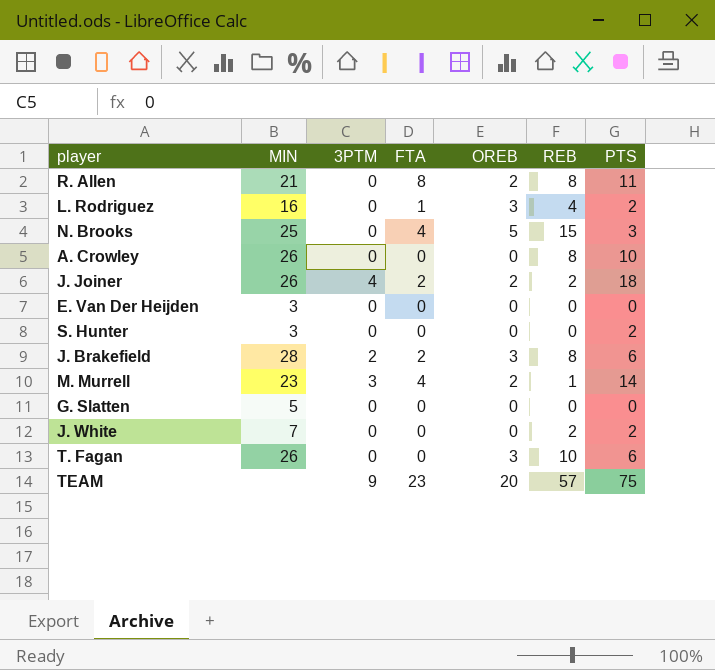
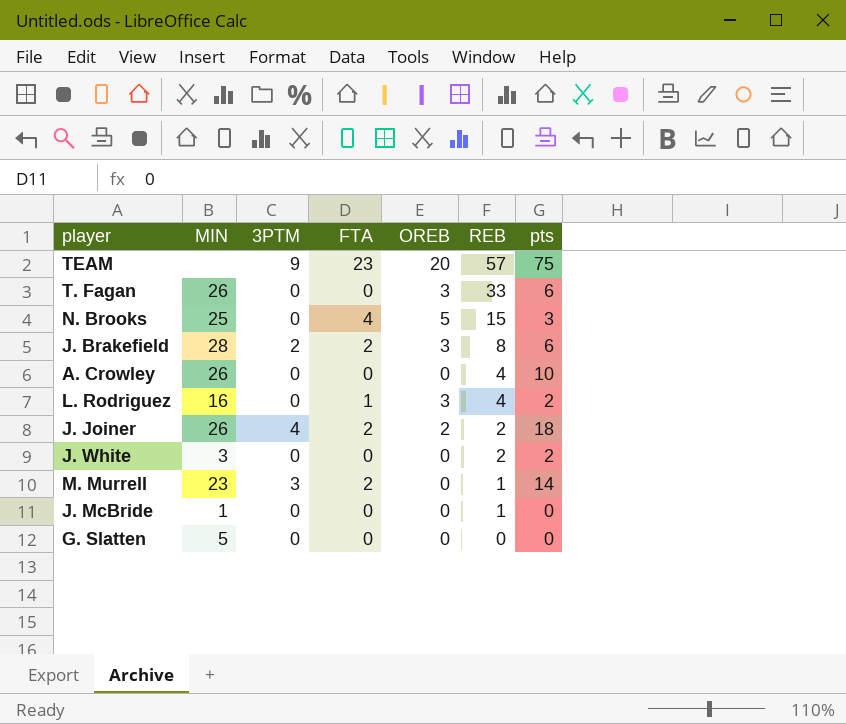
row order: none -> REB descending
column name: PTS -> pts
row R. Allen: 21 | 0 | 8 | 2 | 8 | 11 -> none
row E. Van Der Heijden: 3 | 0 | 0 | 0 | 0 | 0 -> none
row S. Hunter: 3 | 0 | 0 | 0 | 0 | 2 -> none
T. Fagan | REB: 10 -> 33
A. Crowley | REB: 8 -> 4
J. White | MIN: 7 -> 3
M. Murrell | FTA: 4 -> 2
M. Murrell | OREB: 2 -> 0
row J. McBride: none -> 1 | 0 | 0 | 0 | 1 | 0

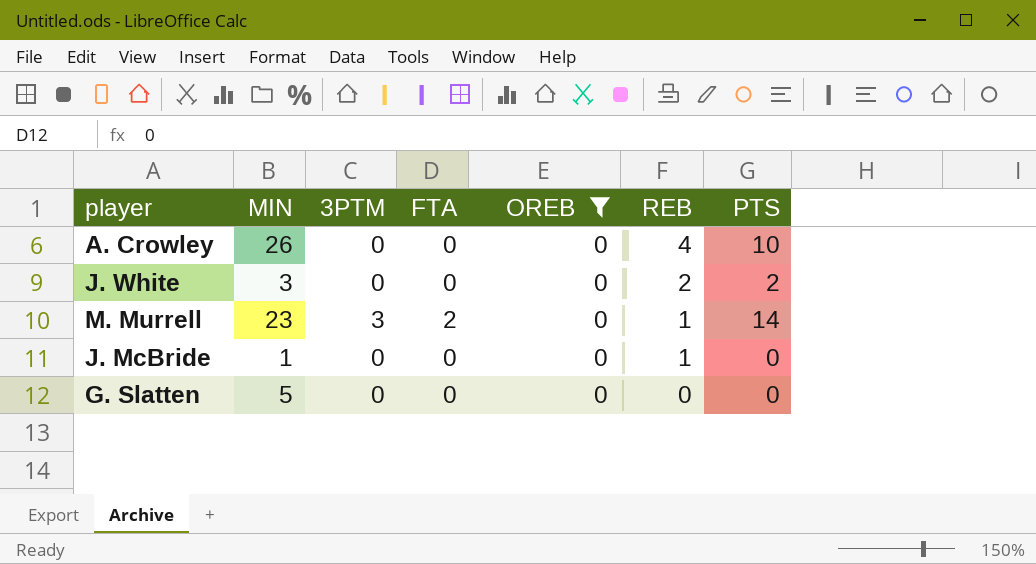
filter: none -> OREB = 0
column name: pts -> PTS

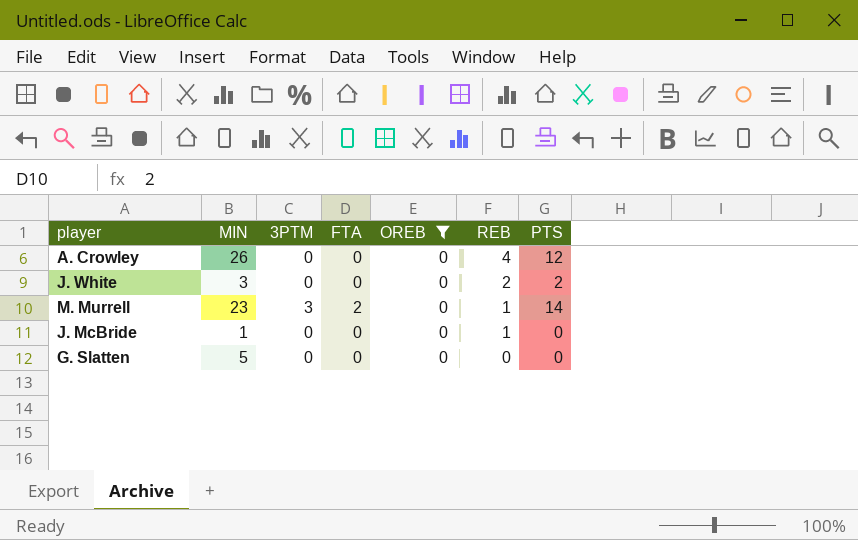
A. Crowley | PTS: 10 -> 12

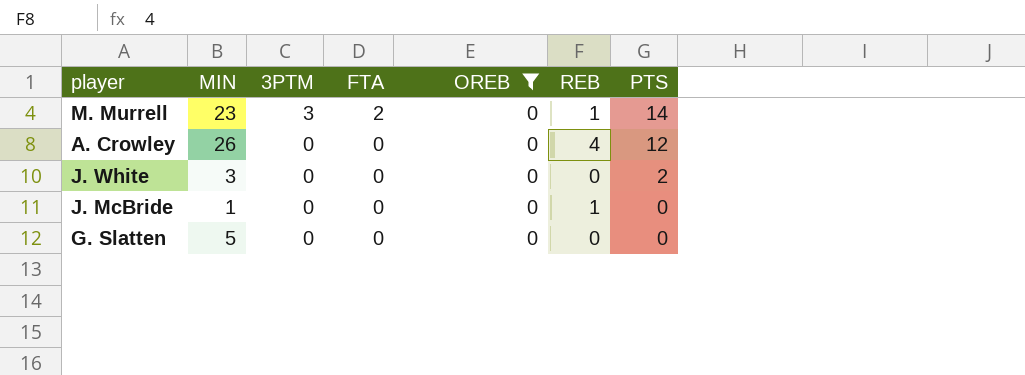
row order: REB descending -> 3PTM descending
J. White | REB: 2 -> 0

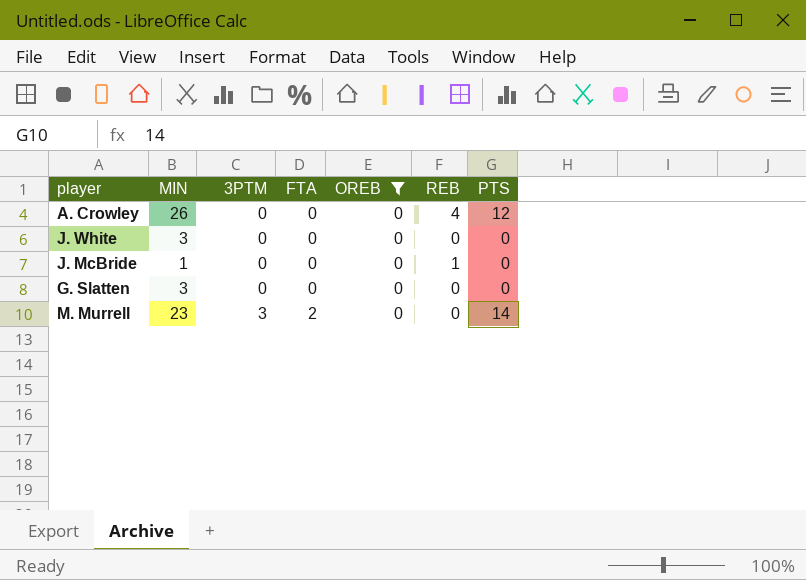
row order: 3PTM descending -> 3PTM ascending
J. White | PTS: 2 -> 0
G. Slatten | MIN: 5 -> 3
M. Murrell | REB: 1 -> 0

